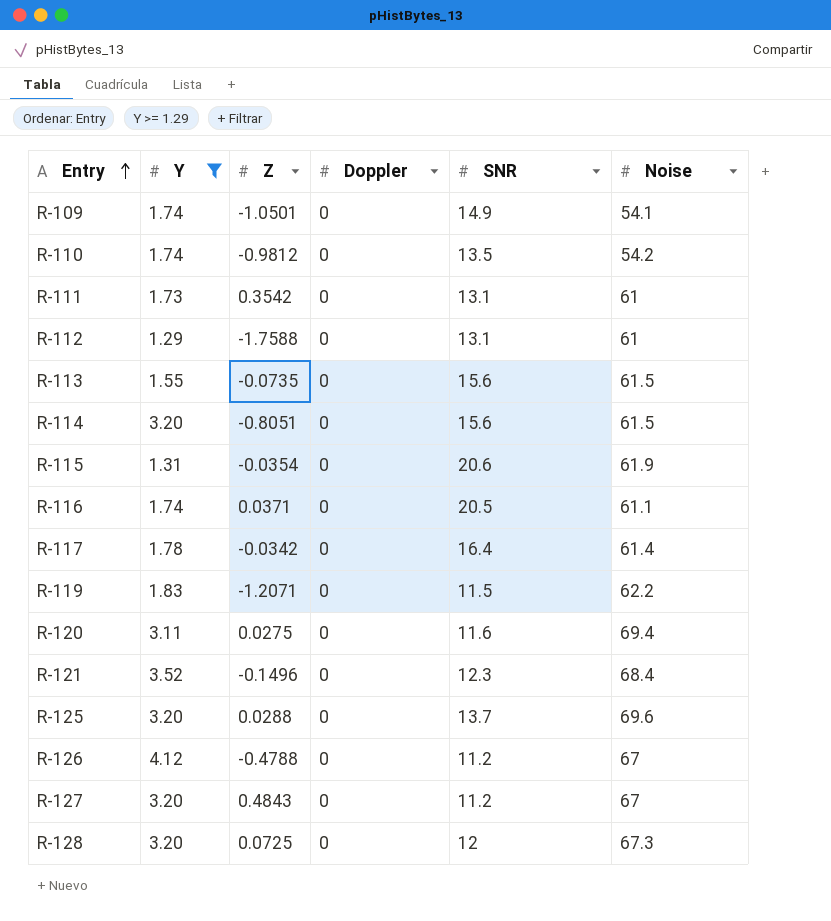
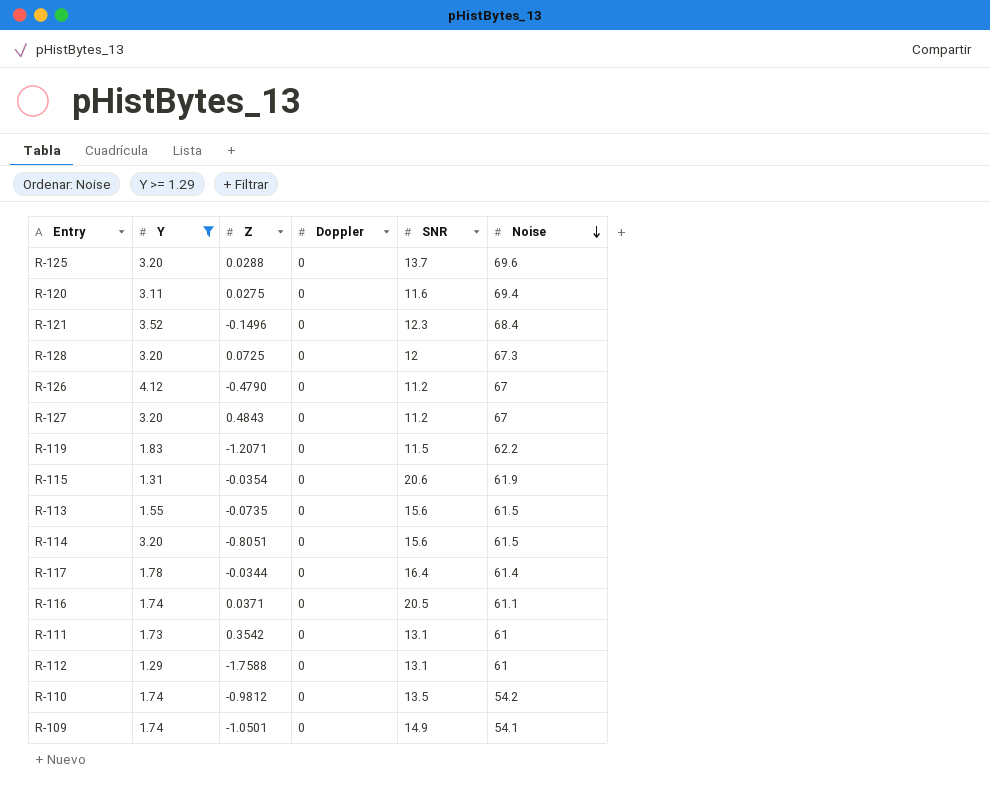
row order: Entry ascending -> Noise descending
R-126 | Z: -0.4788 -> -0.4790
R-117 | Z: -0.0342 -> -0.0344

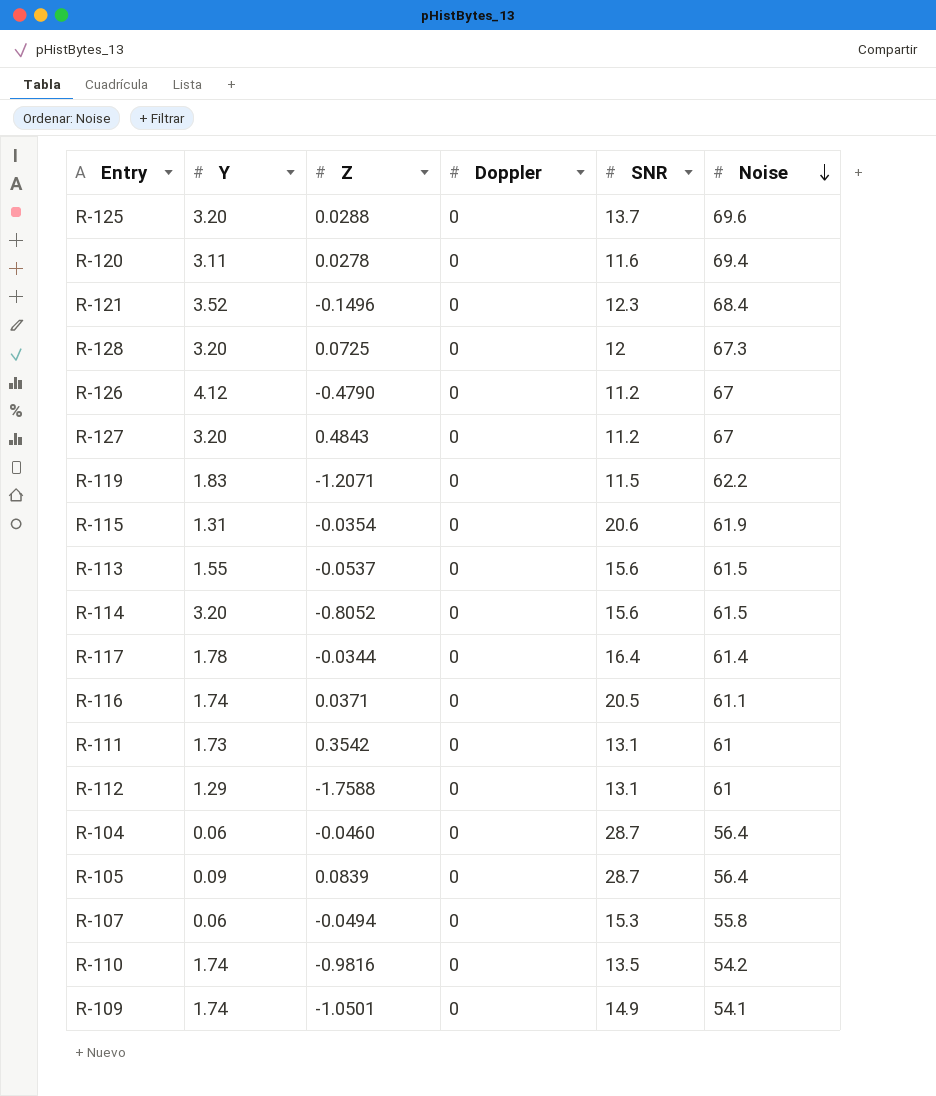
filter: Y >= 1.29 -> none
R-120 | Z: 0.0275 -> 0.0278
R-113 | Z: -0.0735 -> -0.0537
R-114 | Z: -0.8051 -> -0.8052
R-110 | Z: -0.9812 -> -0.9816

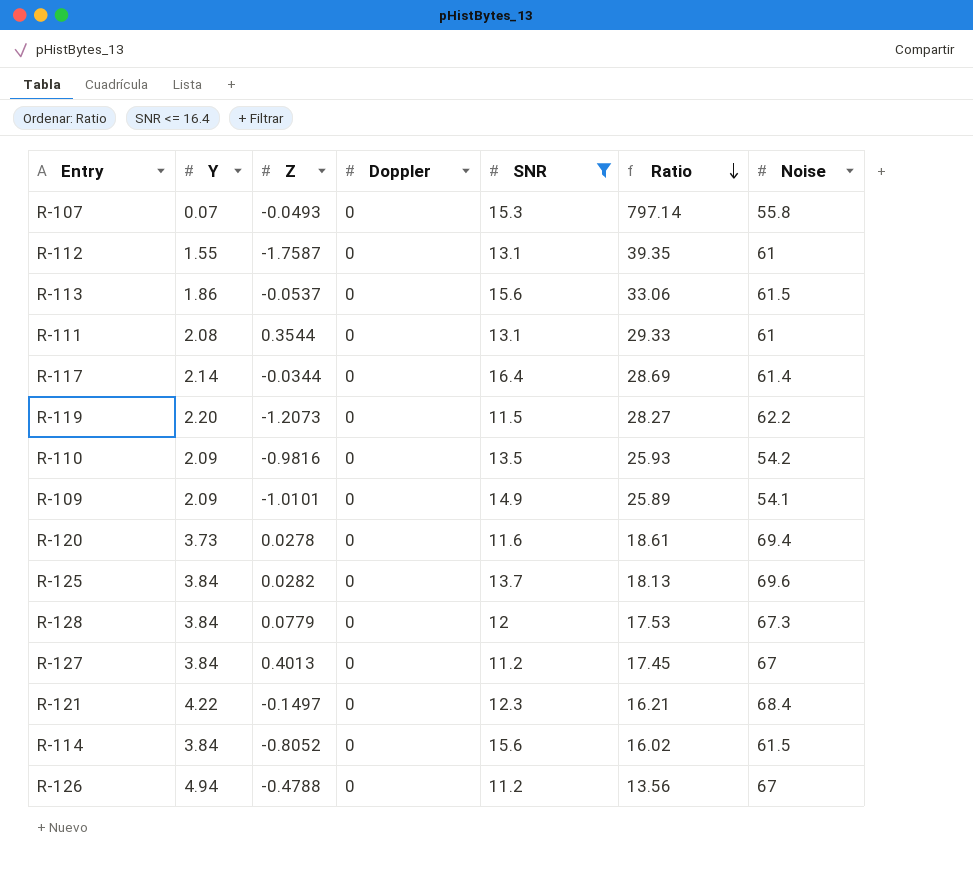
filter: none -> SNR <= 16.4
row order: Noise descending -> Ratio descending
column Ratio | formula: none -> [Noise] / [Y]
R-107 | Y: 0.06 -> 0.07
R-107 | Z: -0.0494 -> -0.0493
R-112 | Y: 1.29 -> 1.55
R-112 | Z: -1.7588 -> -1.7587
R-113 | Y: 1.55 -> 1.86
R-111 | Y: 1.73 -> 2.08
R-111 | Z: 0.3542 -> 0.3544
R-117 | Y: 1.78 -> 2.14
R-119 | Y: 1.83 -> 2.20
R-119 | Z: -1.2071 -> -1.2073
R-110 | Y: 1.74 -> 2.09
R-109 | Y: 1.74 -> 2.09
R-109 | Z: -1.0501 -> -1.0101
R-120 | Y: 3.11 -> 3.73
R-125 | Y: 3.20 -> 3.84
R-125 | Z: 0.0288 -> 0.0282
R-128 | Y: 3.20 -> 3.84
R-128 | Z: 0.0725 -> 0.0779
R-127 | Y: 3.20 -> 3.84
R-127 | Z: 0.4843 -> 0.4013
R-121 | Y: 3.52 -> 4.22
R-121 | Z: -0.1496 -> -0.1497
R-114 | Y: 3.20 -> 3.84
R-126 | Y: 4.12 -> 4.94
R-126 | Z: -0.4790 -> -0.4788

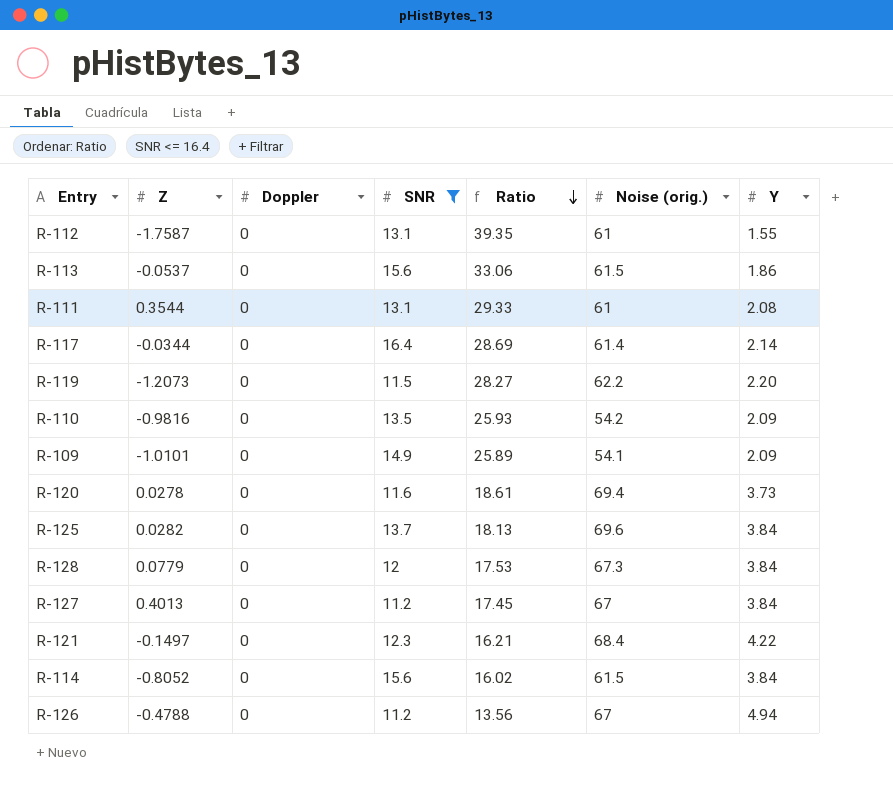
column name: Noise -> Noise (orig.)
column Y | position: 2 -> 7
row R-107: 0.07 | -0.0493 | 0 | 15.3 | 797.14 | 55.8 -> none

